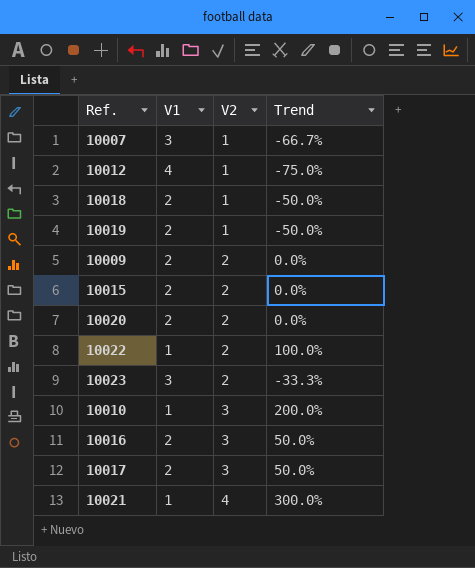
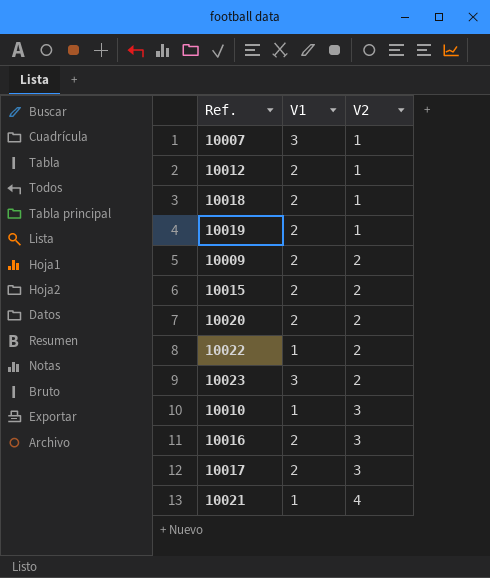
column Trend | formula: ([V2] - [V1]) / [V1] -> none
10012 | V1: 4 -> 2

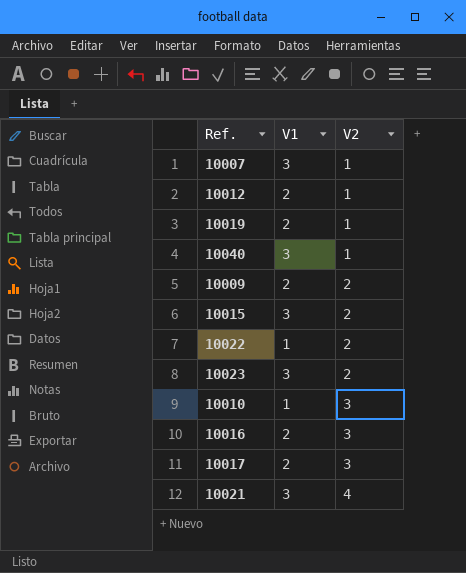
row 10018: 2 | 1 -> none
row 10020: 2 | 2 -> none
row 10040: none -> 3 | 1
10015 | V1: 2 -> 3
10021 | V1: 1 -> 3

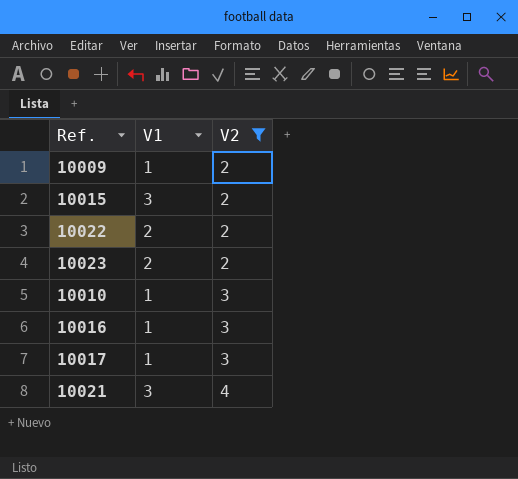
filter: none -> V2 != 1
10009 | V1: 2 -> 1
10022 | V1: 1 -> 2
10023 | V1: 3 -> 2
10016 | V1: 2 -> 1
10017 | V1: 2 -> 1

